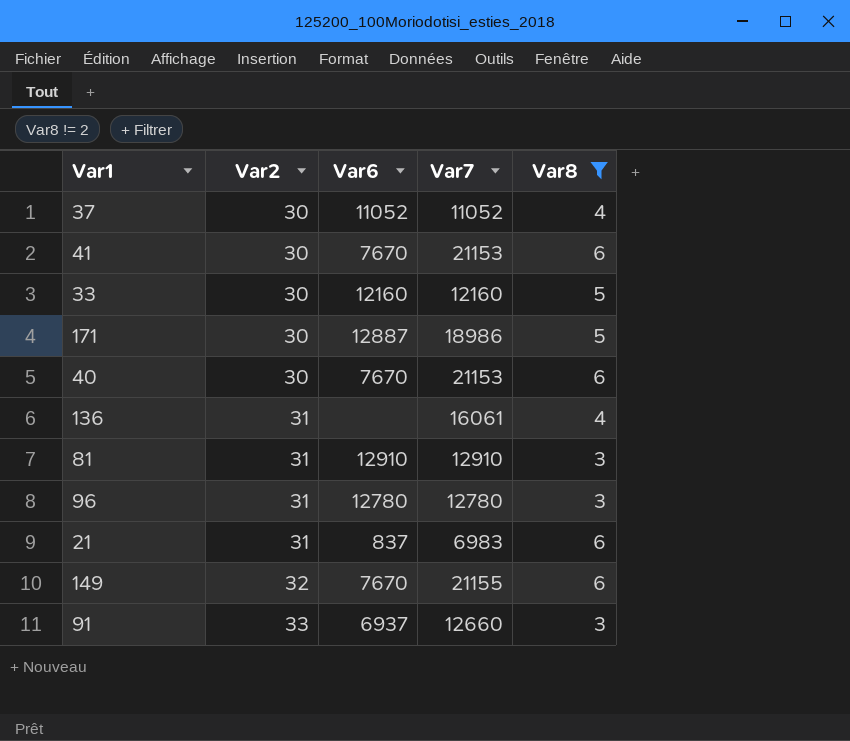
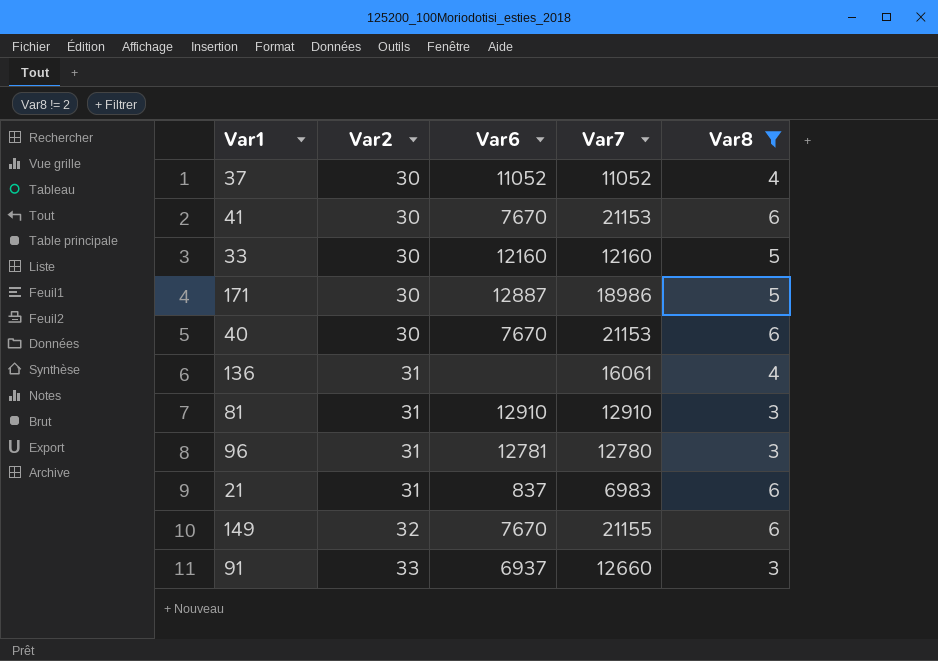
96 | Var6: 12780 -> 12781

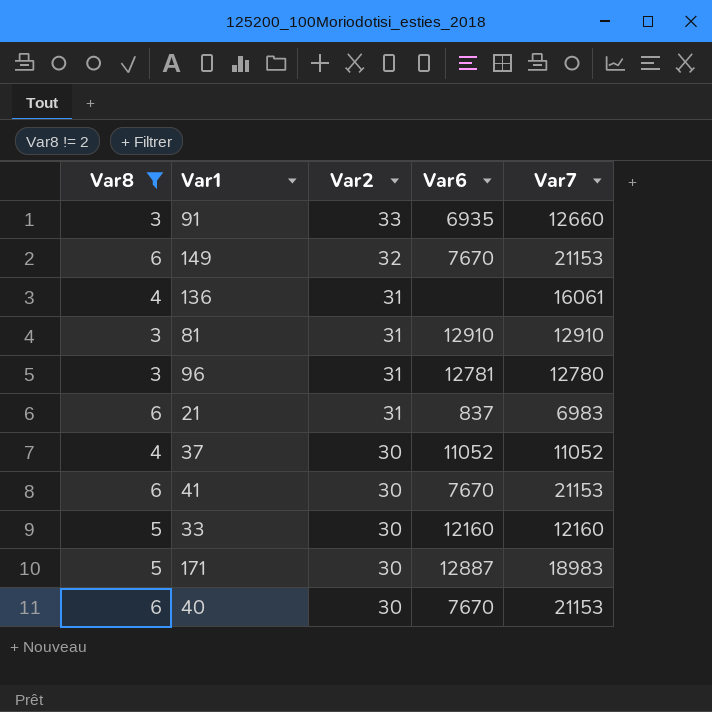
row order: Var2 ascending -> Var2 descending
column Var8 | position: 5 -> 1
91 | Var6: 6937 -> 6935
149 | Var7: 21155 -> 21153
171 | Var7: 18986 -> 18983

